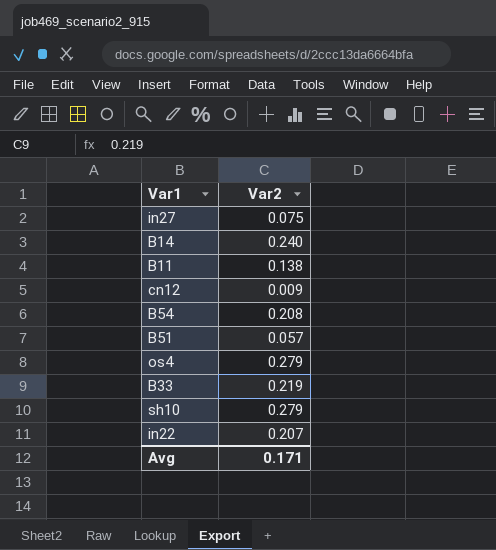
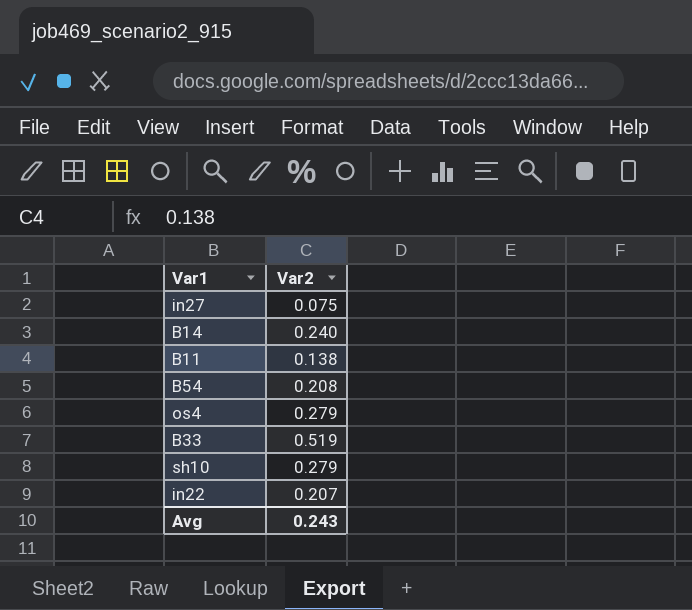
row cn12: 0.009 -> none
row B51: 0.057 -> none
B33 | Var2: 0.219 -> 0.519
Avg | Var2: 0.171 -> 0.243

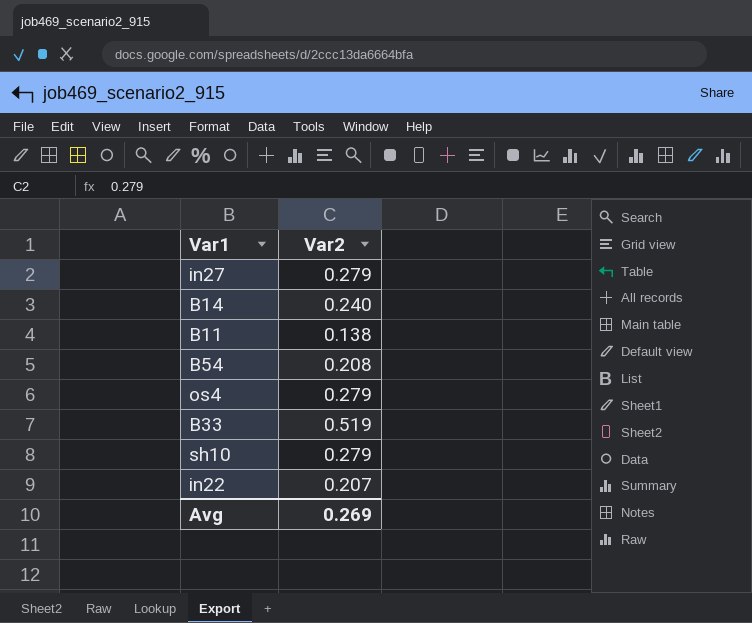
in27 | Var2: 0.075 -> 0.279
Avg | Var2: 0.243 -> 0.269

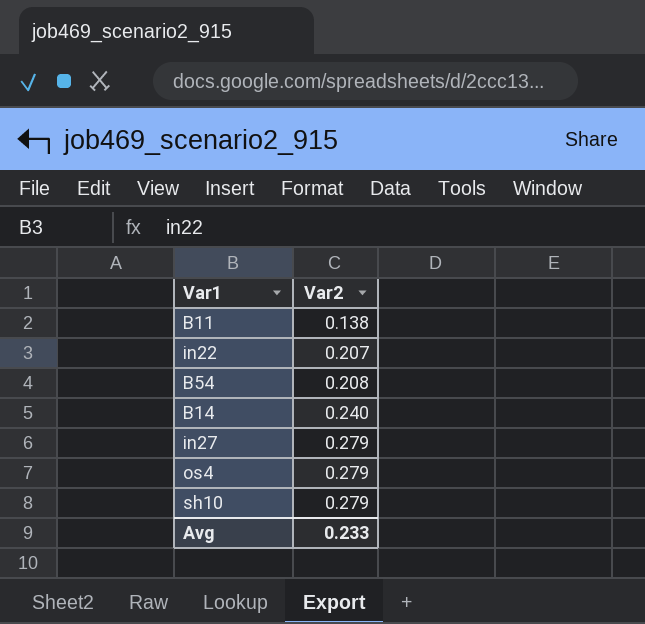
row order: none -> Var2 ascending
row B33: 0.519 -> none
Avg | Var2: 0.269 -> 0.233

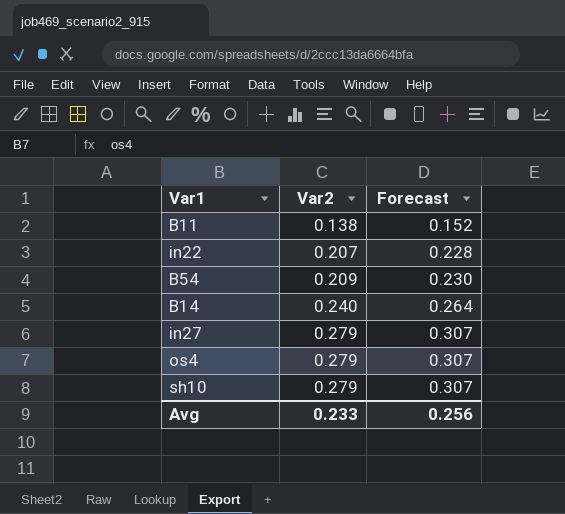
column Forecast | formula: none -> [Var2] * 1.1
B54 | Var2: 0.208 -> 0.209

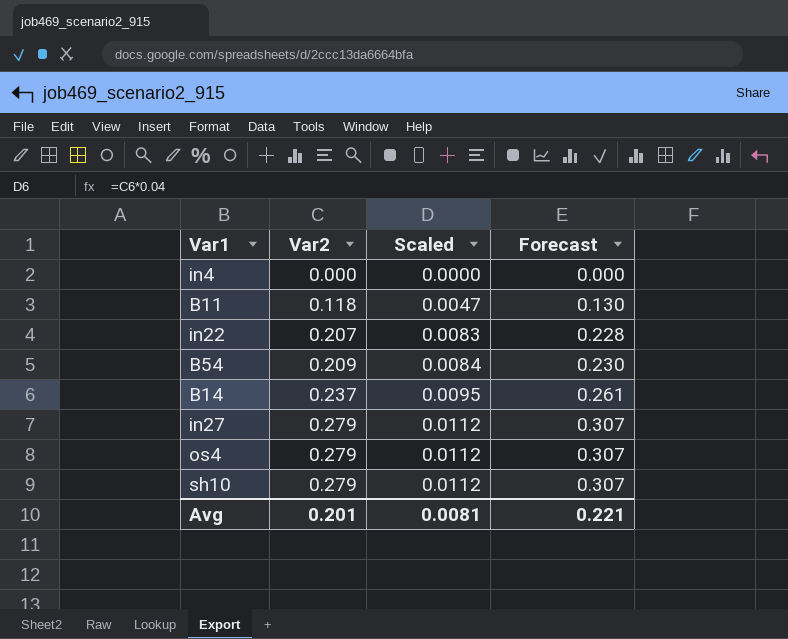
column Scaled | formula: none -> [Var2] * 0.04
row in4: none -> 0.000 | 0.0000 | 0.000
B11 | Var2: 0.138 -> 0.118
B11 | Forecast: 0.152 -> 0.130
B14 | Var2: 0.240 -> 0.237
B14 | Forecast: 0.264 -> 0.261
Avg | Var2: 0.233 -> 0.201
Avg | Forecast: 0.256 -> 0.221

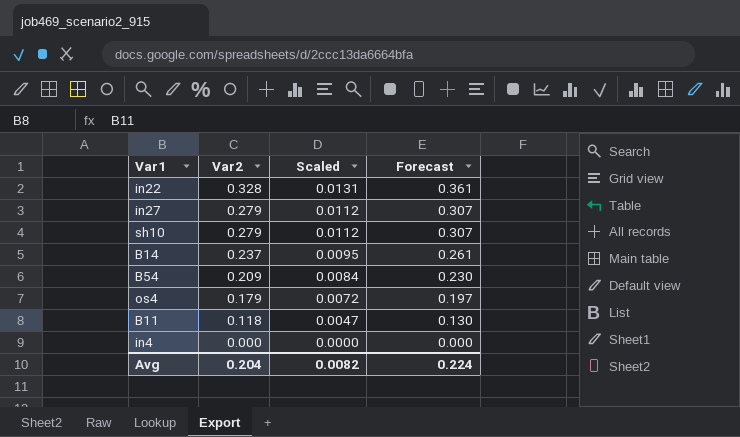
row order: Var2 ascending -> Var2 descending
in22 | Var2: 0.207 -> 0.328
in22 | Scaled: 0.0083 -> 0.0131
in22 | Forecast: 0.228 -> 0.361
os4 | Var2: 0.279 -> 0.179
os4 | Scaled: 0.0112 -> 0.0072
os4 | Forecast: 0.307 -> 0.197
Avg | Var2: 0.201 -> 0.204
Avg | Scaled: 0.0081 -> 0.0082
Avg | Forecast: 0.221 -> 0.224

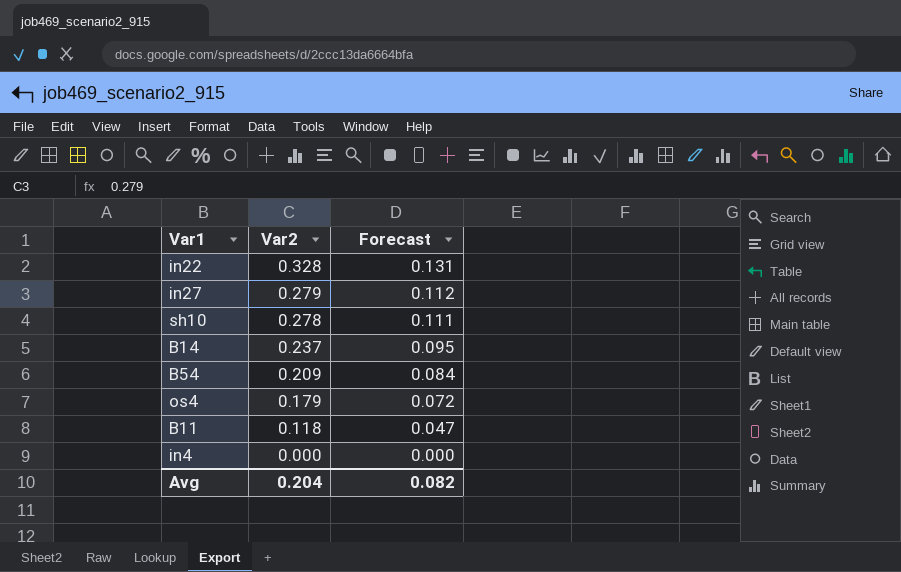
column Scaled | formula: [Var2] * 0.04 -> none
column Forecast | formula: [Var2] * 1.1 -> [Var2] * 0.4
sh10 | Var2: 0.279 -> 0.278
Avg | Forecast: 0.224 -> 0.082

